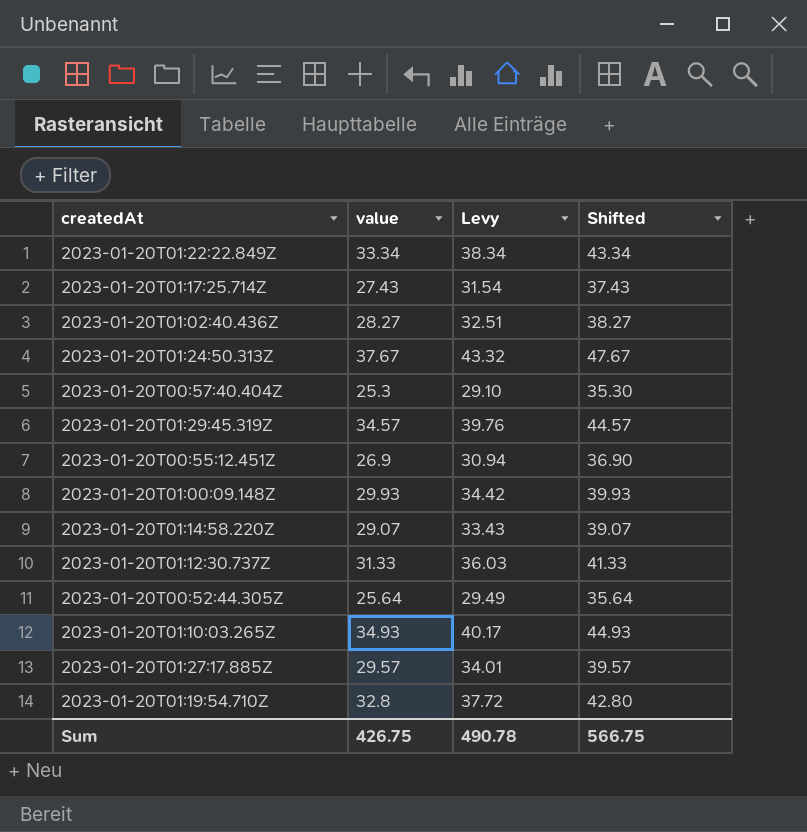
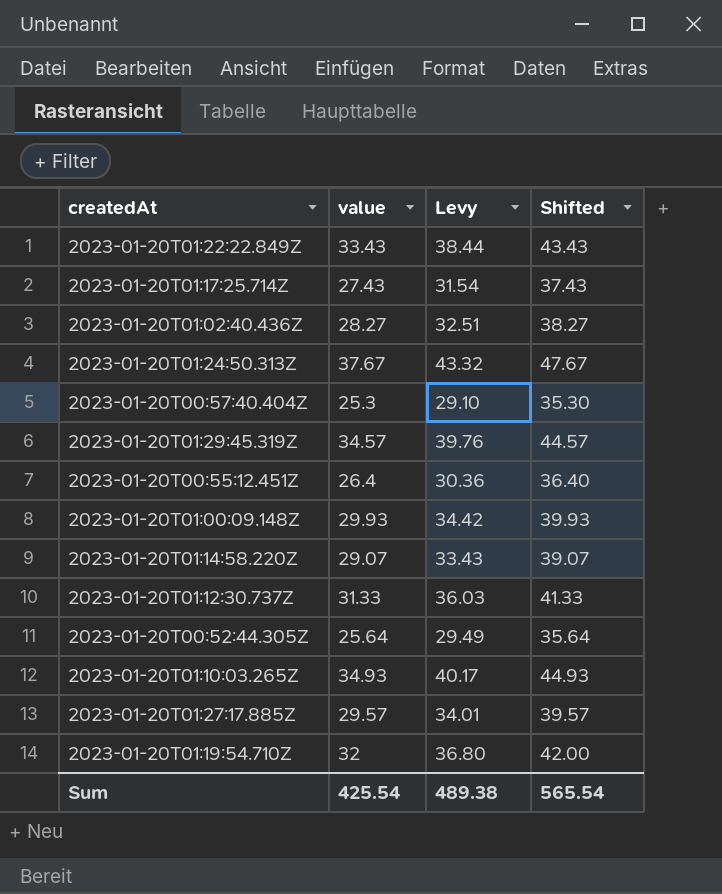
2023-01-20T01:22:22.849Z | value: 33.34 -> 33.43
2023-01-20T01:22:22.849Z | Levy: 38.34 -> 38.44
2023-01-20T01:22:22.849Z | Shifted: 43.34 -> 43.43
2023-01-20T00:55:12.451Z | value: 26.9 -> 26.4
2023-01-20T00:55:12.451Z | Levy: 30.94 -> 30.36
2023-01-20T00:55:12.451Z | Shifted: 36.90 -> 36.40
2023-01-20T01:19:54.710Z | value: 32.8 -> 32
2023-01-20T01:19:54.710Z | Levy: 37.72 -> 36.80
2023-01-20T01:19:54.710Z | Shifted: 42.80 -> 42.00
Sum | value: 426.75 -> 425.54
Sum | Levy: 490.78 -> 489.38
Sum | Shifted: 566.75 -> 565.54

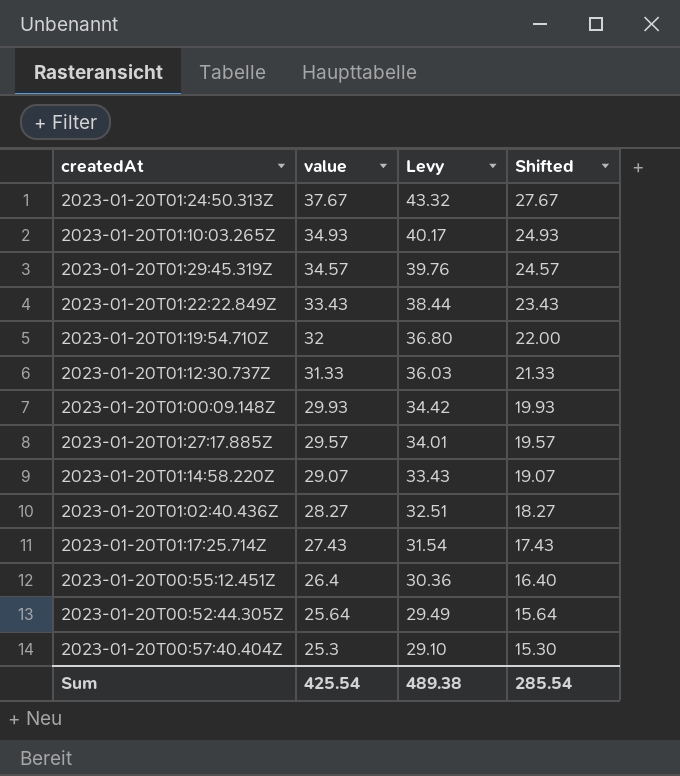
row order: none -> value descending
column Shifted | formula: [value] + 10 -> [value] - 10
Sum | Shifted: 565.54 -> 285.54

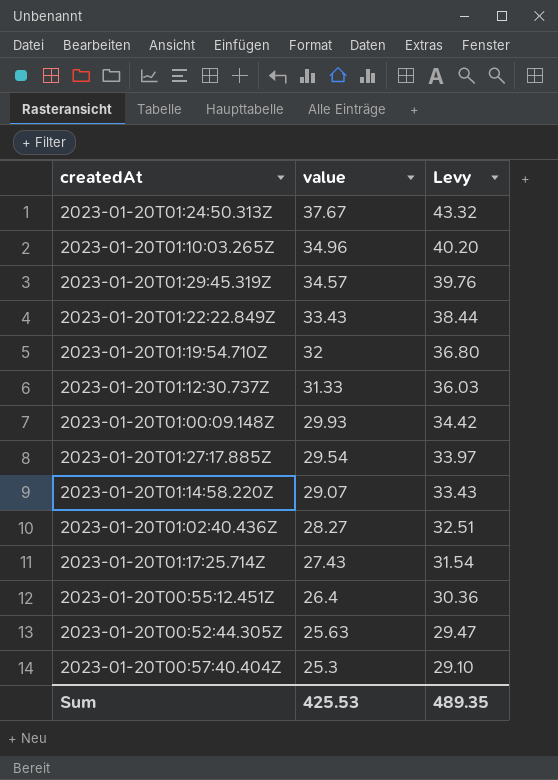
column Shifted | formula: [value] - 10 -> none
2023-01-20T01:10:03.265Z | value: 34.93 -> 34.96
2023-01-20T01:10:03.265Z | Levy: 40.17 -> 40.20
2023-01-20T01:27:17.885Z | value: 29.57 -> 29.54
2023-01-20T01:27:17.885Z | Levy: 34.01 -> 33.97
2023-01-20T00:52:44.305Z | value: 25.64 -> 25.63
2023-01-20T00:52:44.305Z | Levy: 29.49 -> 29.47
Sum | value: 425.54 -> 425.53
Sum | Levy: 489.38 -> 489.35

